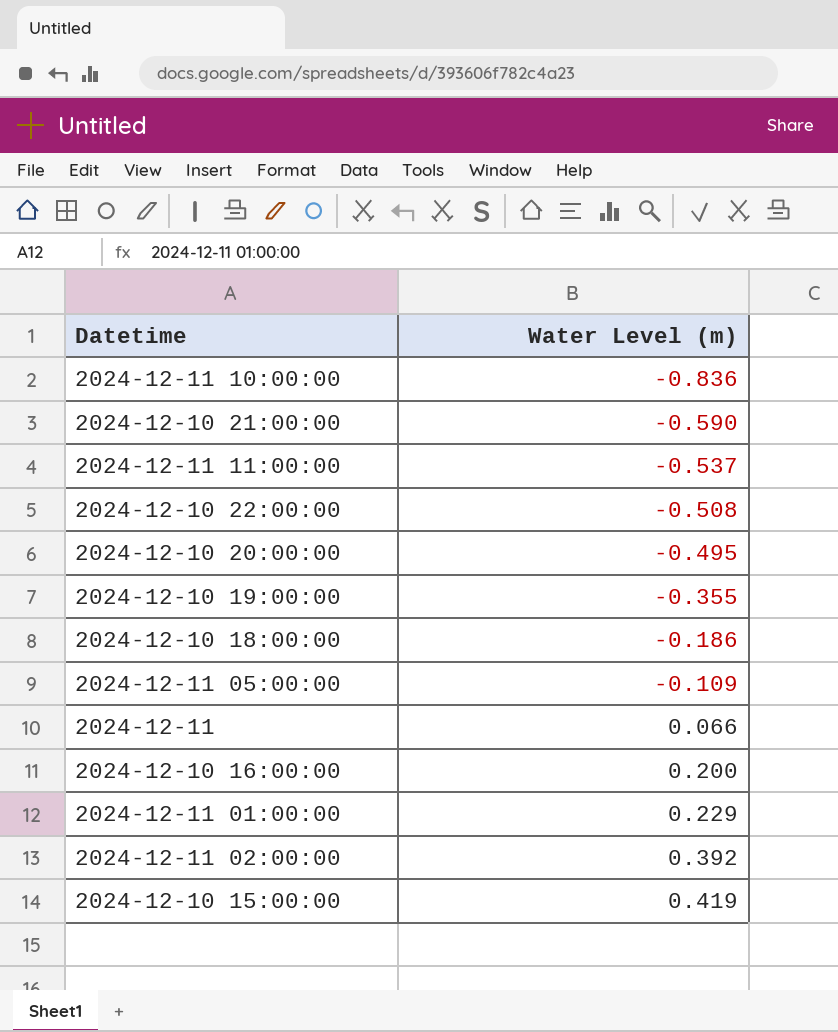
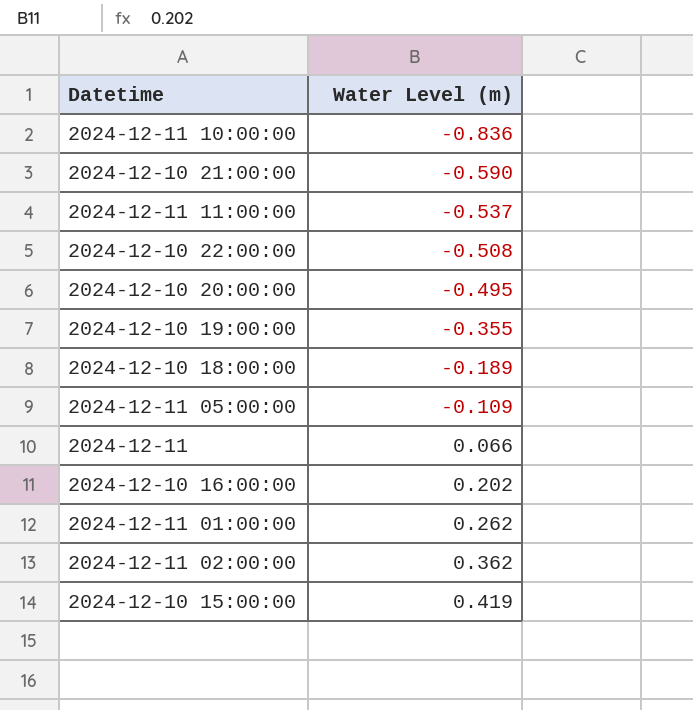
2024-12-10 18:00:00 | Water Level (m): -0.186 -> -0.189
2024-12-10 16:00:00 | Water Level (m): 0.200 -> 0.202
2024-12-11 01:00:00 | Water Level (m): 0.229 -> 0.262
2024-12-11 02:00:00 | Water Level (m): 0.392 -> 0.362

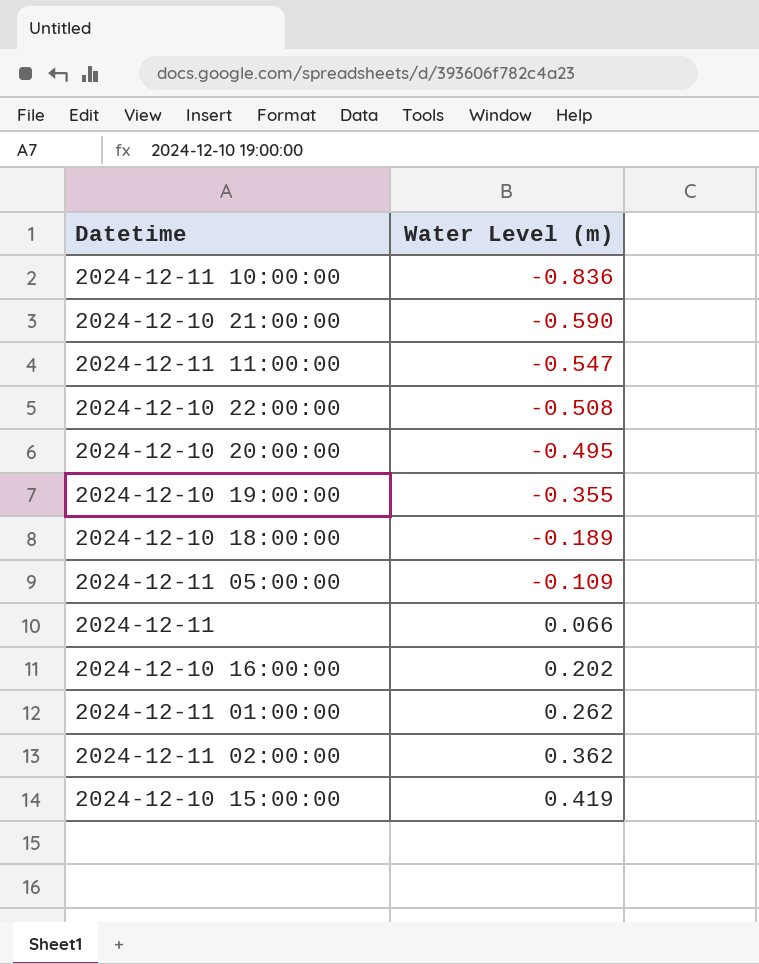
2024-12-11 11:00:00 | Water Level (m): -0.537 -> -0.547

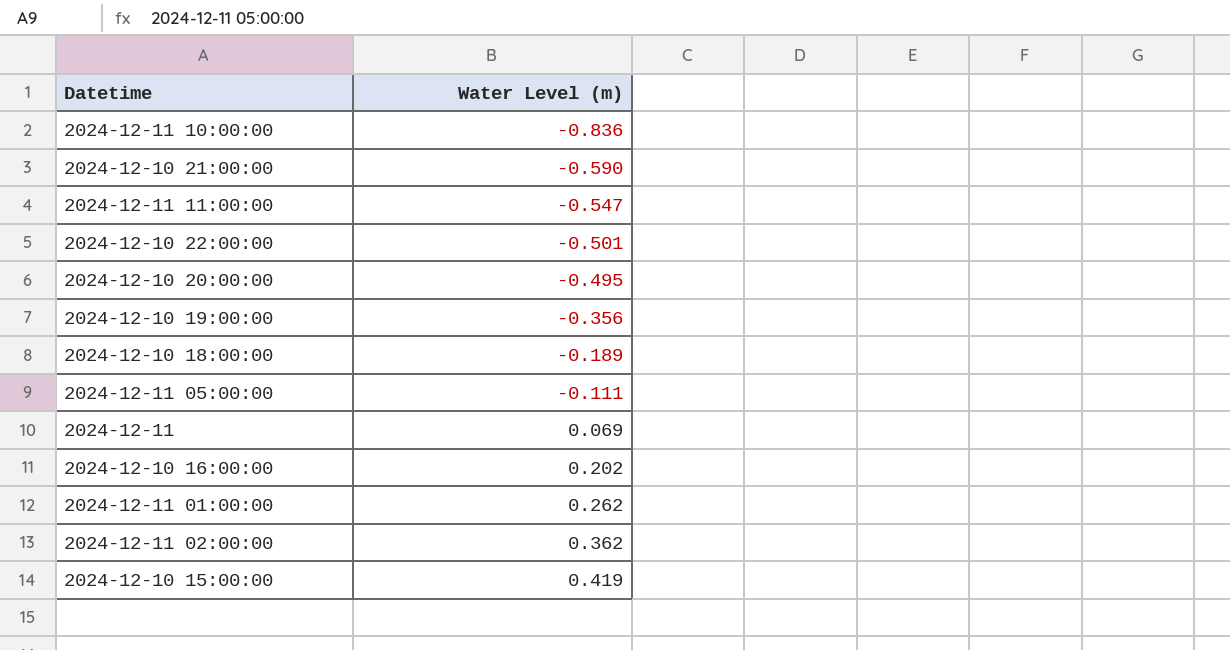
2024-12-10 22:00:00 | Water Level (m): -0.508 -> -0.501
2024-12-10 19:00:00 | Water Level (m): -0.355 -> -0.356
2024-12-11 05:00:00 | Water Level (m): -0.109 -> -0.111
2024-12-11 | Water Level (m): 0.066 -> 0.069

